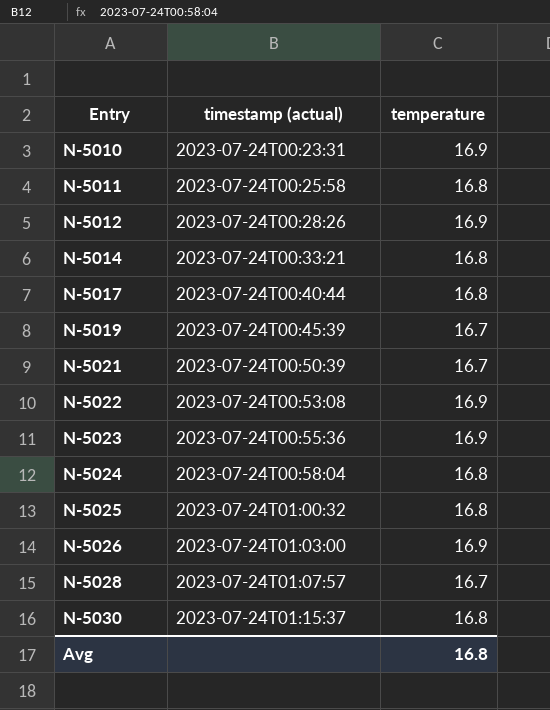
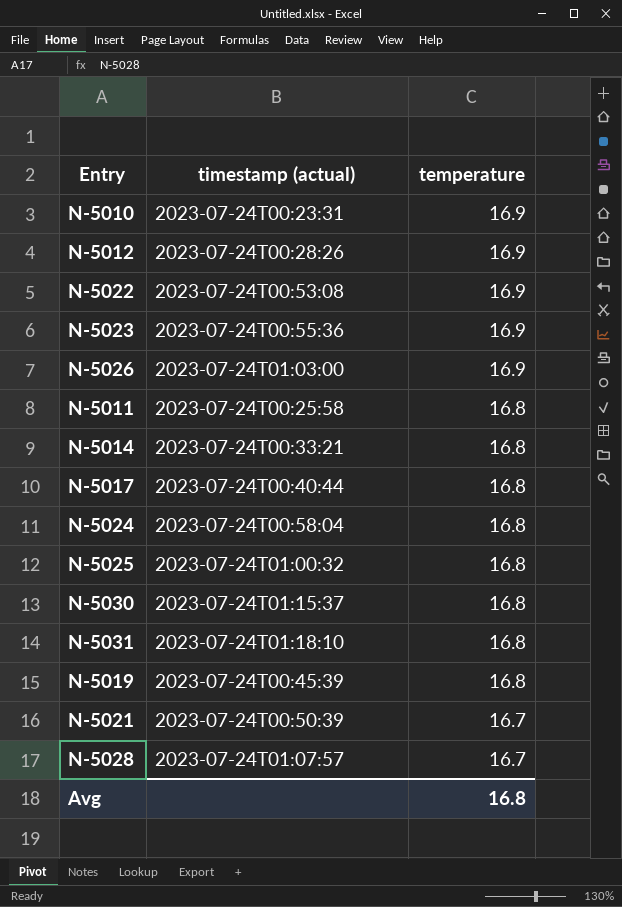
row order: Entry ascending -> temperature descending
row N-5031: none -> 2023-07-24T01:18:10 | 16.8
N-5019 | temperature: 16.7 -> 16.8

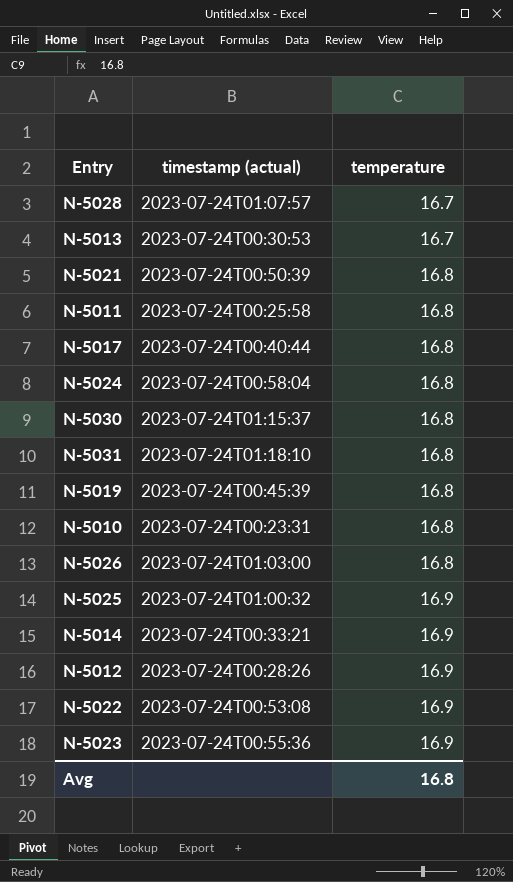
row order: temperature descending -> temperature ascending
row N-5013: none -> 2023-07-24T00:30:53 | 16.7
N-5021 | temperature: 16.7 -> 16.8
N-5010 | temperature: 16.9 -> 16.8
N-5026 | temperature: 16.9 -> 16.8
N-5025 | temperature: 16.8 -> 16.9
N-5014 | temperature: 16.8 -> 16.9

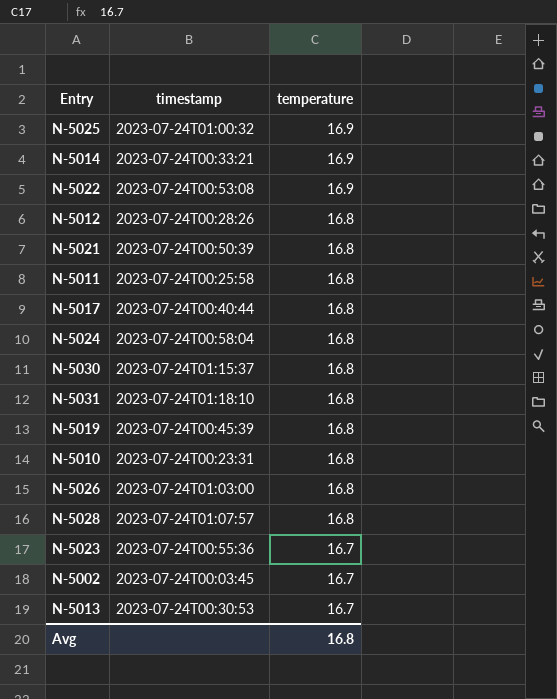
row order: temperature ascending -> temperature descending
column name: timestamp (actual) -> timestamp
N-5012 | temperature: 16.9 -> 16.8
N-5028 | temperature: 16.7 -> 16.8
N-5023 | temperature: 16.9 -> 16.7
row N-5002: none -> 2023-07-24T00:03:45 | 16.7

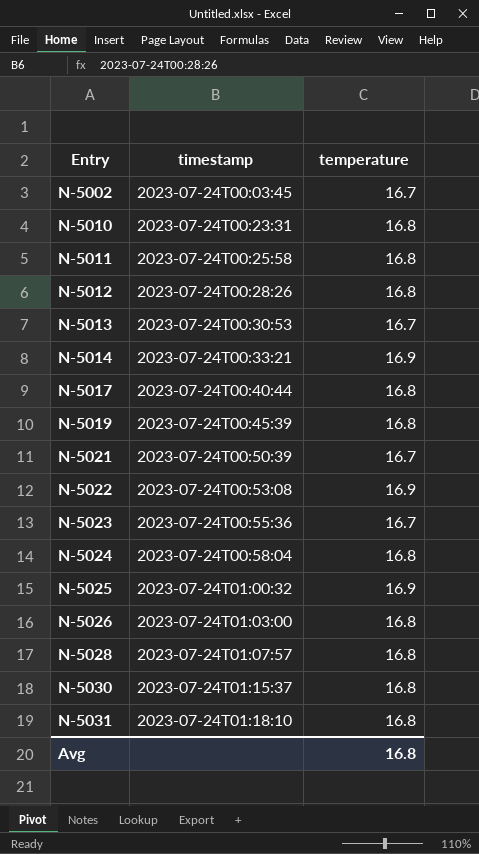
row order: temperature descending -> Entry ascending
N-5021 | temperature: 16.8 -> 16.7

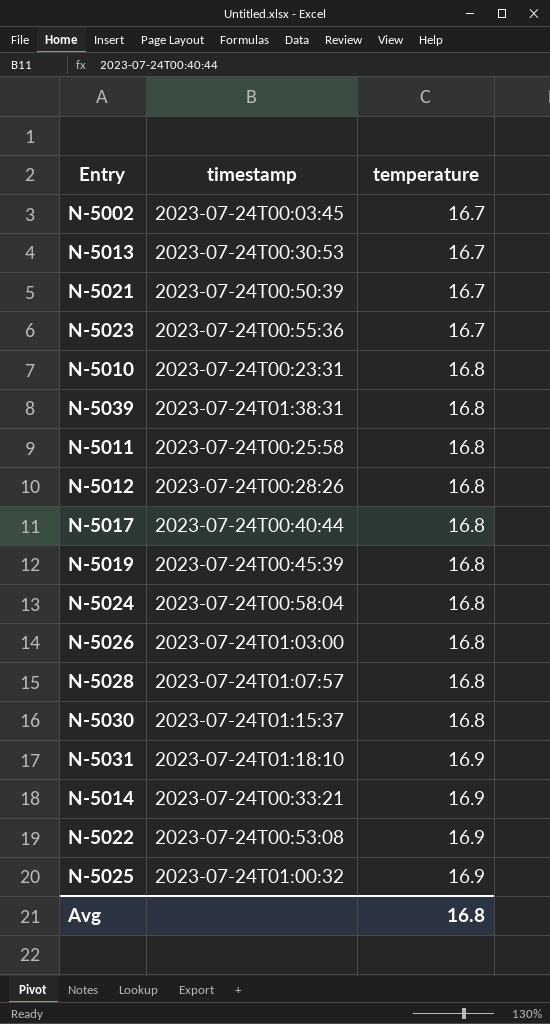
row order: Entry ascending -> temperature ascending
row N-5039: none -> 2023-07-24T01:38:31 | 16.8
N-5031 | temperature: 16.8 -> 16.9

